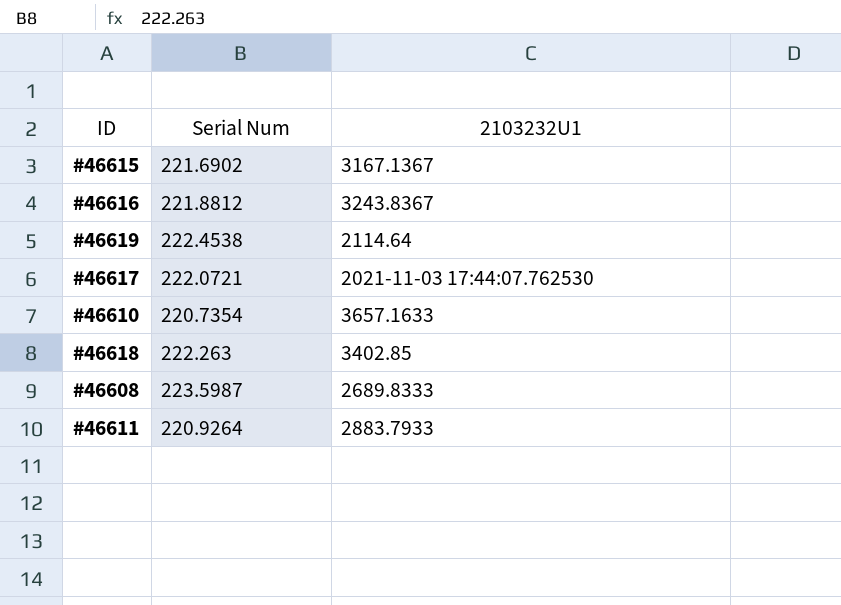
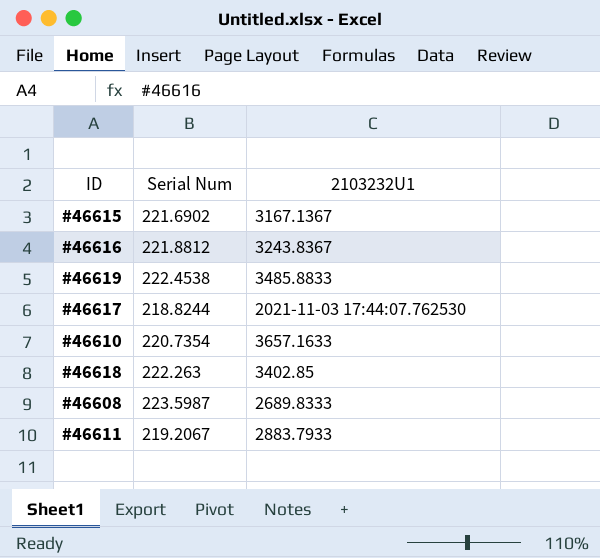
#46619 | 2103232U1: 2114.64 -> 3485.8833
#46617 | Serial Num: 222.0721 -> 218.8244
#46611 | Serial Num: 220.9264 -> 219.2067

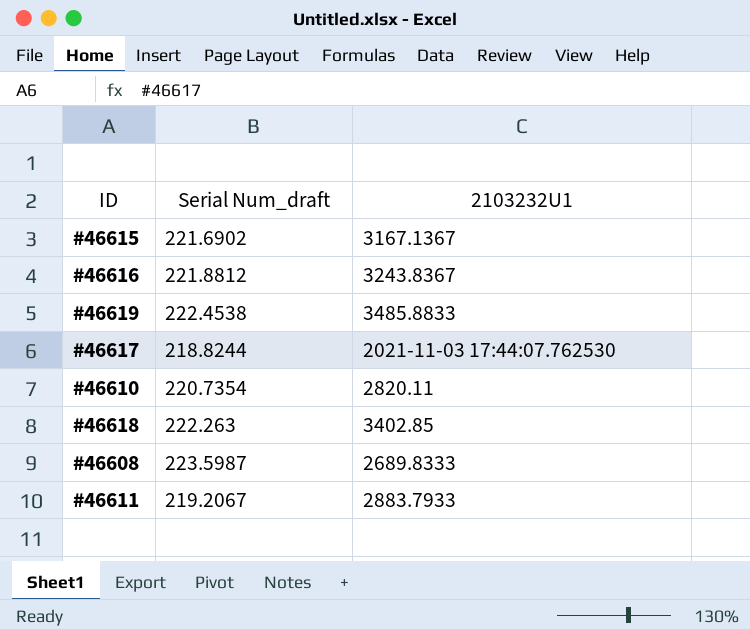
column name: Serial Num -> Serial Num_draft
#46610 | 2103232U1: 3657.1633 -> 2820.11

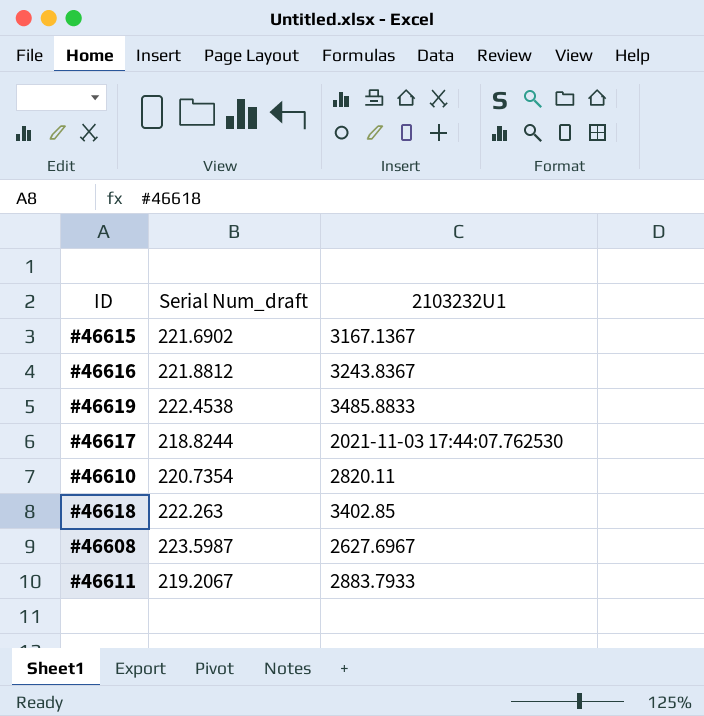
#46608 | 2103232U1: 2689.8333 -> 2627.6967

